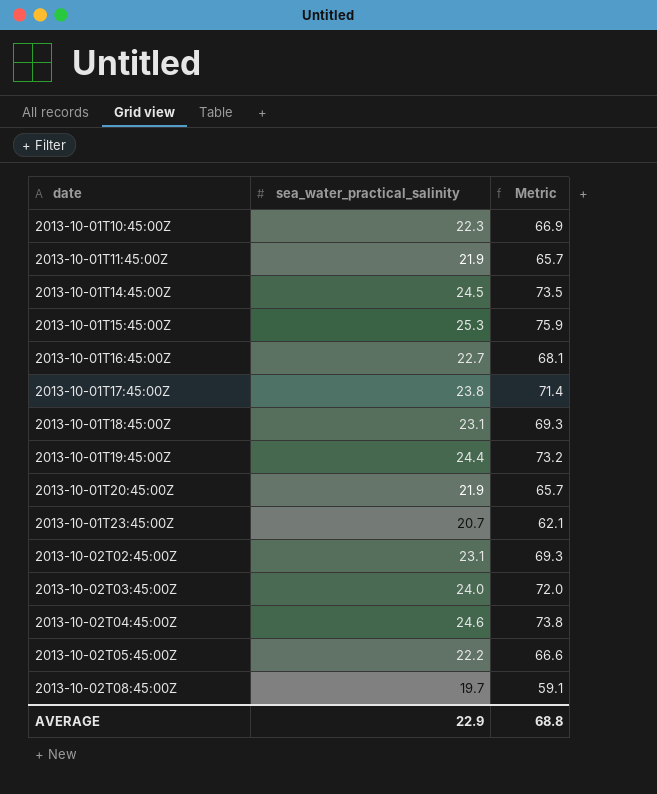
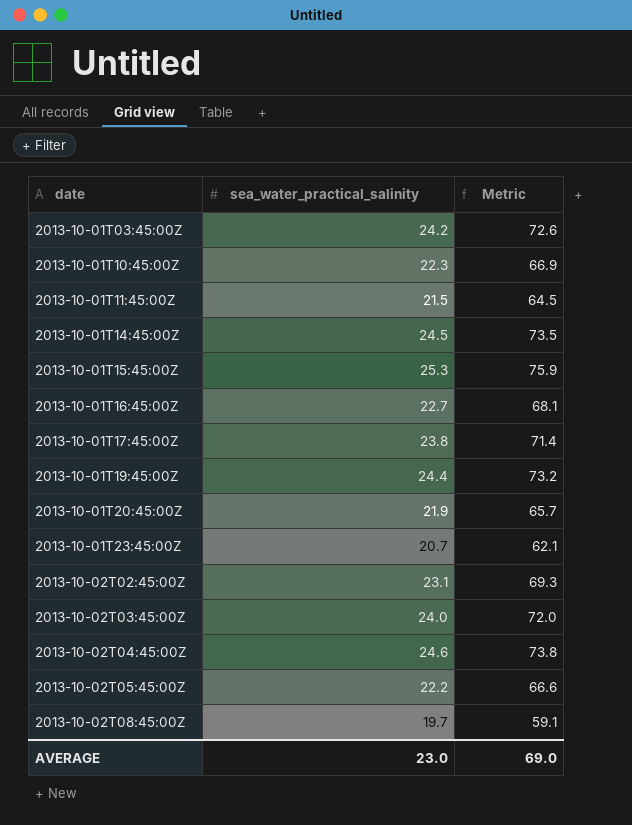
row 2013-10-01T18:45:00Z: 23.1 | 69.3 -> none
row 2013-10-01T03:45:00Z: none -> 24.2 | 72.6
2013-10-01T11:45:00Z | sea_water_practical_salinity: 21.9 -> 21.5
2013-10-01T11:45:00Z | Metric: 65.7 -> 64.5
AVERAGE | sea_water_practical_salinity: 22.9 -> 23.0
AVERAGE | Metric: 68.8 -> 69.0

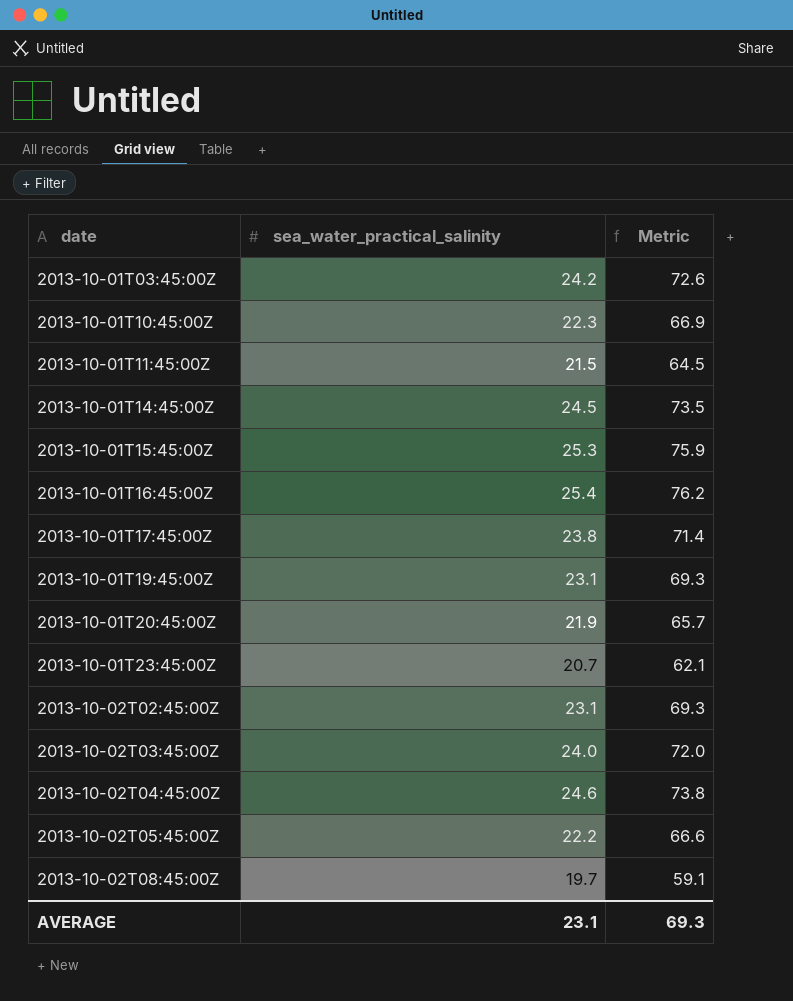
2013-10-01T16:45:00Z | sea_water_practical_salinity: 22.7 -> 25.4
2013-10-01T16:45:00Z | Metric: 68.1 -> 76.2
2013-10-01T19:45:00Z | sea_water_practical_salinity: 24.4 -> 23.1
2013-10-01T19:45:00Z | Metric: 73.2 -> 69.3
AVERAGE | sea_water_practical_salinity: 23.0 -> 23.1
AVERAGE | Metric: 69.0 -> 69.3

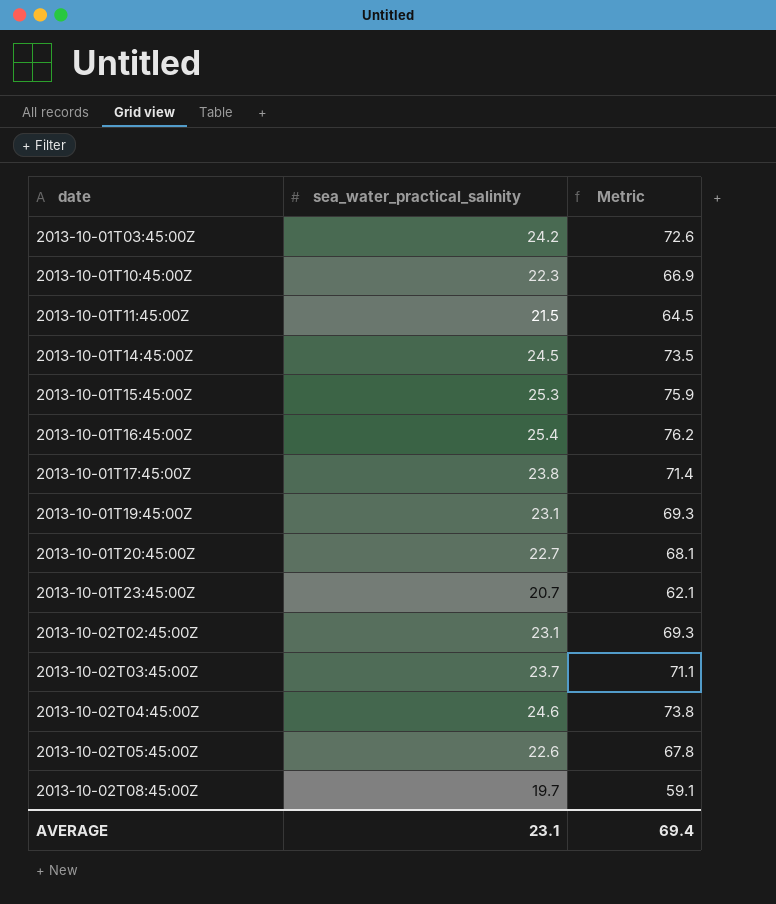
2013-10-01T20:45:00Z | sea_water_practical_salinity: 21.9 -> 22.7
2013-10-01T20:45:00Z | Metric: 65.7 -> 68.1
2013-10-02T03:45:00Z | sea_water_practical_salinity: 24.0 -> 23.7
2013-10-02T03:45:00Z | Metric: 72.0 -> 71.1
2013-10-02T05:45:00Z | sea_water_practical_salinity: 22.2 -> 22.6
2013-10-02T05:45:00Z | Metric: 66.6 -> 67.8
AVERAGE | Metric: 69.3 -> 69.4

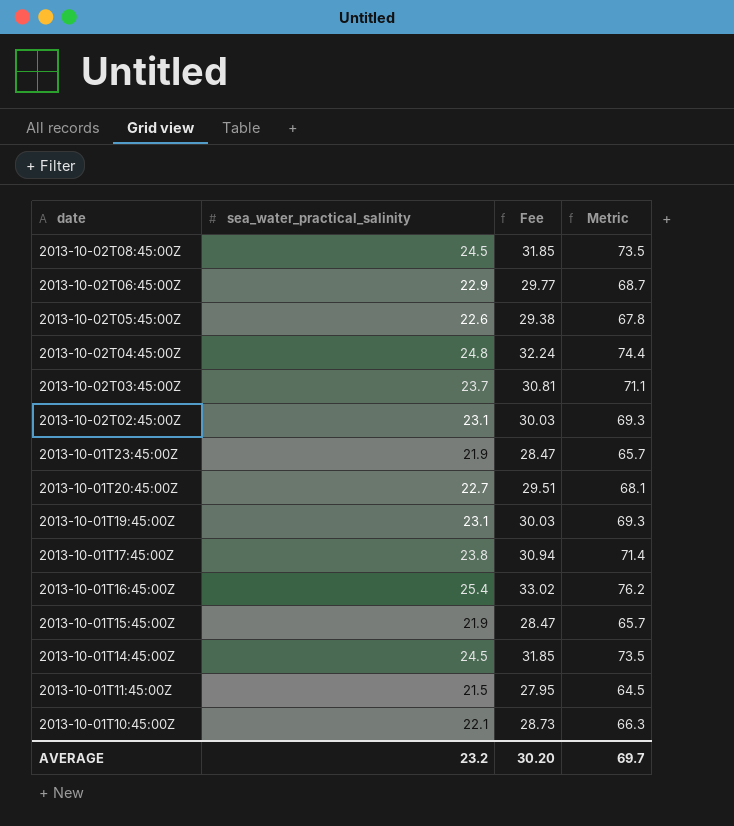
row order: date ascending -> date descending
column Fee | formula: none -> [sea_water_practical_salinity] * 1.3
row 2013-10-01T03:45:00Z: 24.2 | 72.6 -> none
2013-10-02T08:45:00Z | sea_water_practical_salinity: 19.7 -> 24.5
2013-10-02T08:45:00Z | Metric: 59.1 -> 73.5
row 2013-10-02T06:45:00Z: none -> 22.9 | 29.77 | 68.7
2013-10-02T04:45:00Z | sea_water_practical_salinity: 24.6 -> 24.8
2013-10-02T04:45:00Z | Metric: 73.8 -> 74.4
2013-10-01T23:45:00Z | sea_water_practical_salinity: 20.7 -> 21.9
2013-10-01T23:45:00Z | Metric: 62.1 -> 65.7
2013-10-01T15:45:00Z | sea_water_practical_salinity: 25.3 -> 21.9
2013-10-01T15:45:00Z | Metric: 75.9 -> 65.7
2013-10-01T10:45:00Z | sea_water_practical_salinity: 22.3 -> 22.1
2013-10-01T10:45:00Z | Metric: 66.9 -> 66.3
AVERAGE | sea_water_practical_salinity: 23.1 -> 23.2
AVERAGE | Metric: 69.4 -> 69.7

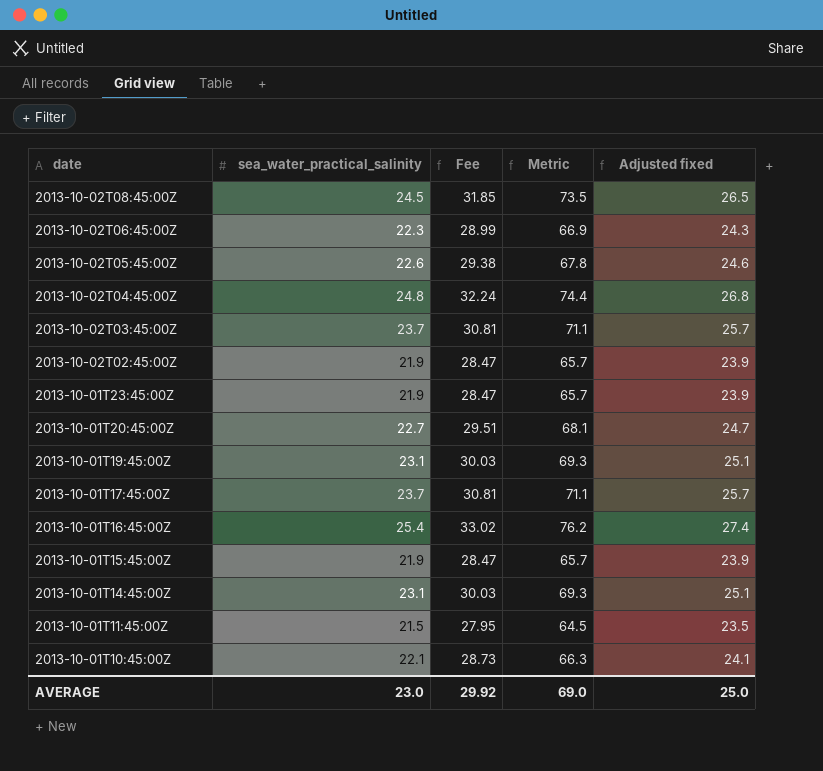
column Adjusted fixed | formula: none -> [sea_water_practical_salinity] + 2
2013-10-02T06:45:00Z | sea_water_practical_salinity: 22.9 -> 22.3
2013-10-02T06:45:00Z | Fee: 29.77 -> 28.99
2013-10-02T06:45:00Z | Metric: 68.7 -> 66.9
2013-10-02T02:45:00Z | sea_water_practical_salinity: 23.1 -> 21.9
2013-10-02T02:45:00Z | Fee: 30.03 -> 28.47
2013-10-02T02:45:00Z | Metric: 69.3 -> 65.7
2013-10-01T17:45:00Z | sea_water_practical_salinity: 23.8 -> 23.7
2013-10-01T17:45:00Z | Fee: 30.94 -> 30.81
2013-10-01T17:45:00Z | Metric: 71.4 -> 71.1
2013-10-01T14:45:00Z | sea_water_practical_salinity: 24.5 -> 23.1
2013-10-01T14:45:00Z | Fee: 31.85 -> 30.03
2013-10-01T14:45:00Z | Metric: 73.5 -> 69.3
AVERAGE | sea_water_practical_salinity: 23.2 -> 23.0
AVERAGE | Fee: 30.20 -> 29.92
AVERAGE | Metric: 69.7 -> 69.0

